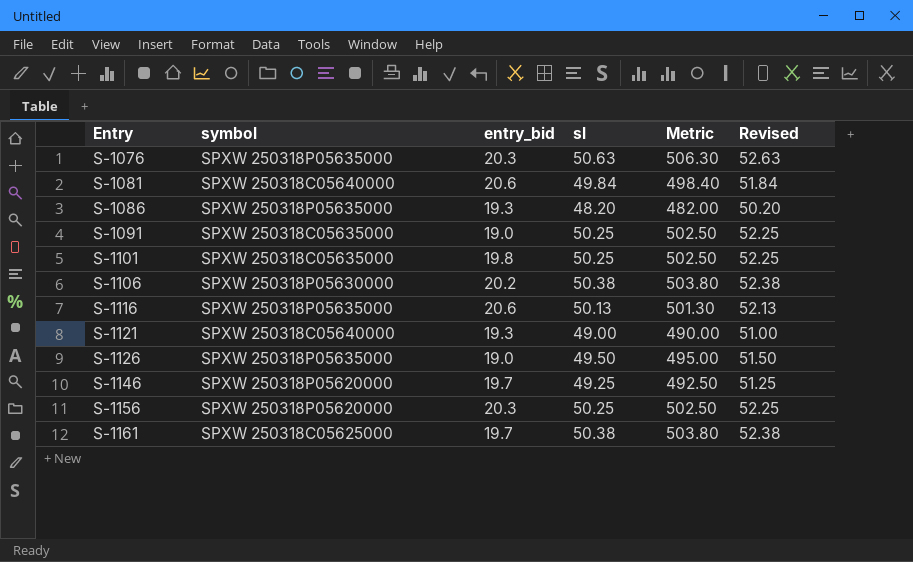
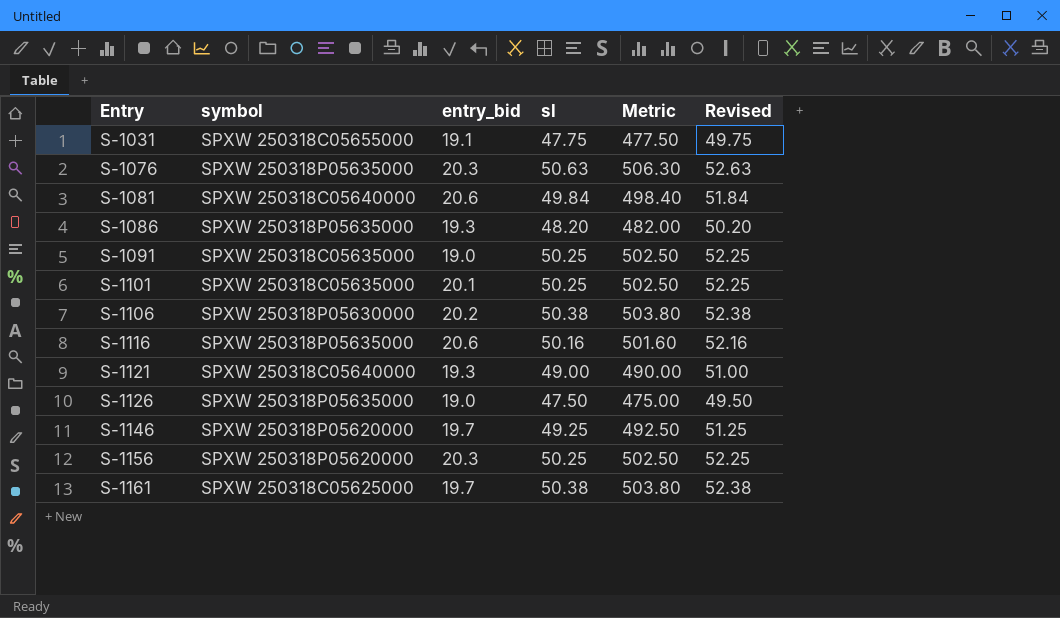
row S-1031: none -> SPXW 250318C05655000 | 19.1 | 47.75 | 477.50 | 49.75
S-1101 | entry_bid: 19.8 -> 20.1
S-1116 | sl: 50.13 -> 50.16
S-1116 | Metric: 501.30 -> 501.60
S-1116 | Revised: 52.13 -> 52.16
S-1126 | sl: 49.50 -> 47.50
S-1126 | Metric: 495.00 -> 475.00
S-1126 | Revised: 51.50 -> 49.50

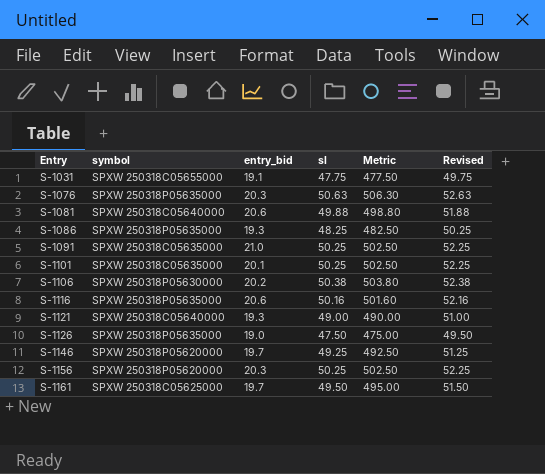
S-1081 | sl: 49.84 -> 49.88
S-1081 | Metric: 498.40 -> 498.80
S-1081 | Revised: 51.84 -> 51.88
S-1086 | sl: 48.20 -> 48.25
S-1086 | Metric: 482.00 -> 482.50
S-1086 | Revised: 50.20 -> 50.25
S-1091 | entry_bid: 19.0 -> 21.0
S-1161 | sl: 50.38 -> 49.50
S-1161 | Metric: 503.80 -> 495.00
S-1161 | Revised: 52.38 -> 51.50

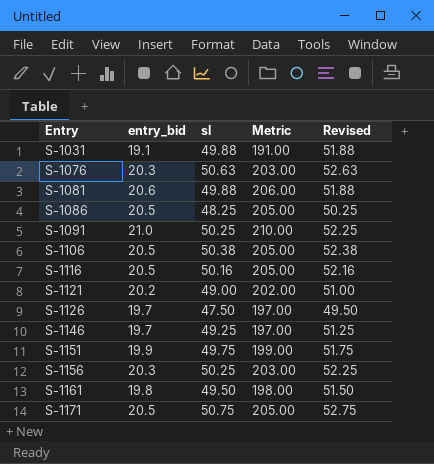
column symbol | position: 2 -> none
column Metric | formula: [sl] * 10 -> [entry_bid] * 10
row S-1101: SPXW 250318C05635000 | 20.1 | 50.25 | 502.50 | 52.25 -> none
S-1031 | sl: 47.75 -> 49.88
S-1031 | Revised: 49.75 -> 51.88
S-1086 | entry_bid: 19.3 -> 20.5
S-1106 | entry_bid: 20.2 -> 20.5
S-1116 | entry_bid: 20.6 -> 20.5
S-1121 | entry_bid: 19.3 -> 20.2
S-1126 | entry_bid: 19.0 -> 19.7
row S-1151: none -> 19.9 | 49.75 | 199.00 | 51.75
S-1161 | entry_bid: 19.7 -> 19.8
row S-1171: none -> 20.5 | 50.75 | 205.00 | 52.75

